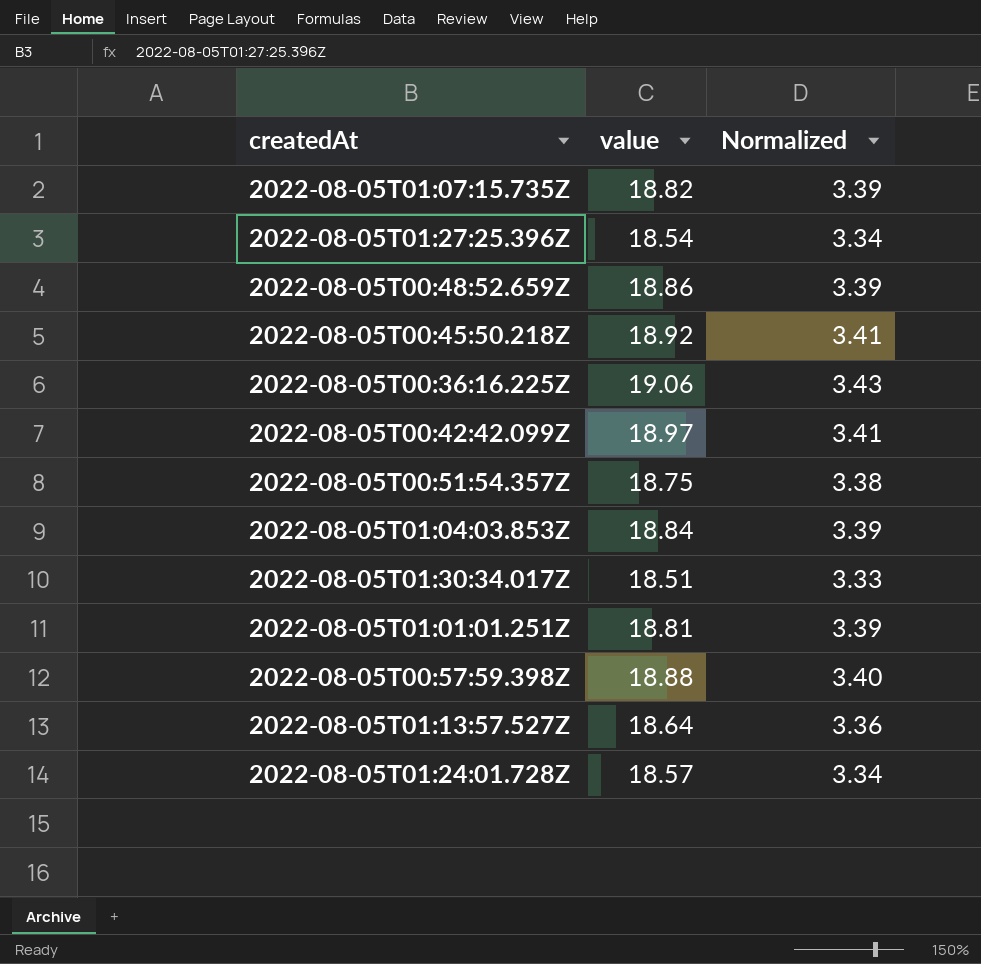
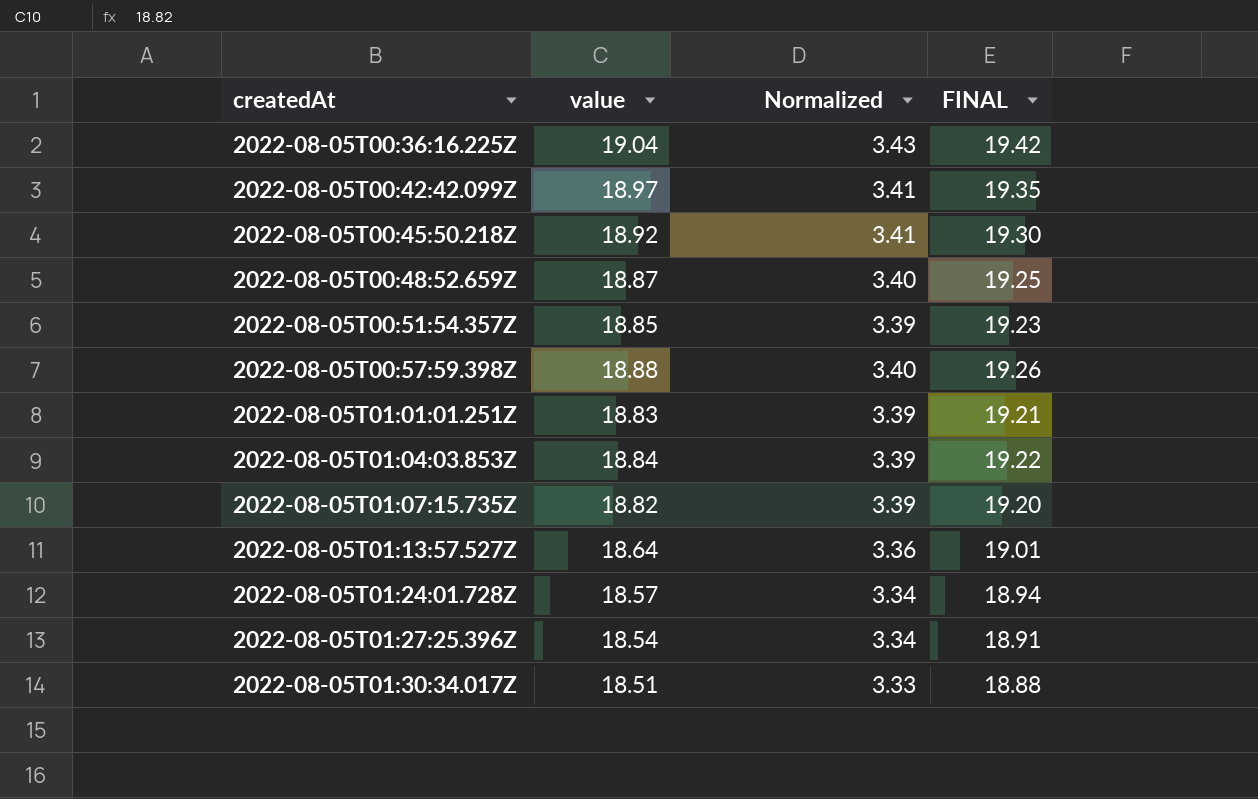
row order: none -> createdAt ascending
column FINAL | formula: none -> [value] * 1.02
2022-08-05T00:36:16.225Z | value: 19.06 -> 19.04
2022-08-05T00:48:52.659Z | value: 18.86 -> 18.87
2022-08-05T00:48:52.659Z | Normalized: 3.39 -> 3.40
2022-08-05T00:51:54.357Z | value: 18.75 -> 18.85
2022-08-05T00:51:54.357Z | Normalized: 3.38 -> 3.39
2022-08-05T01:01:01.251Z | value: 18.81 -> 18.83

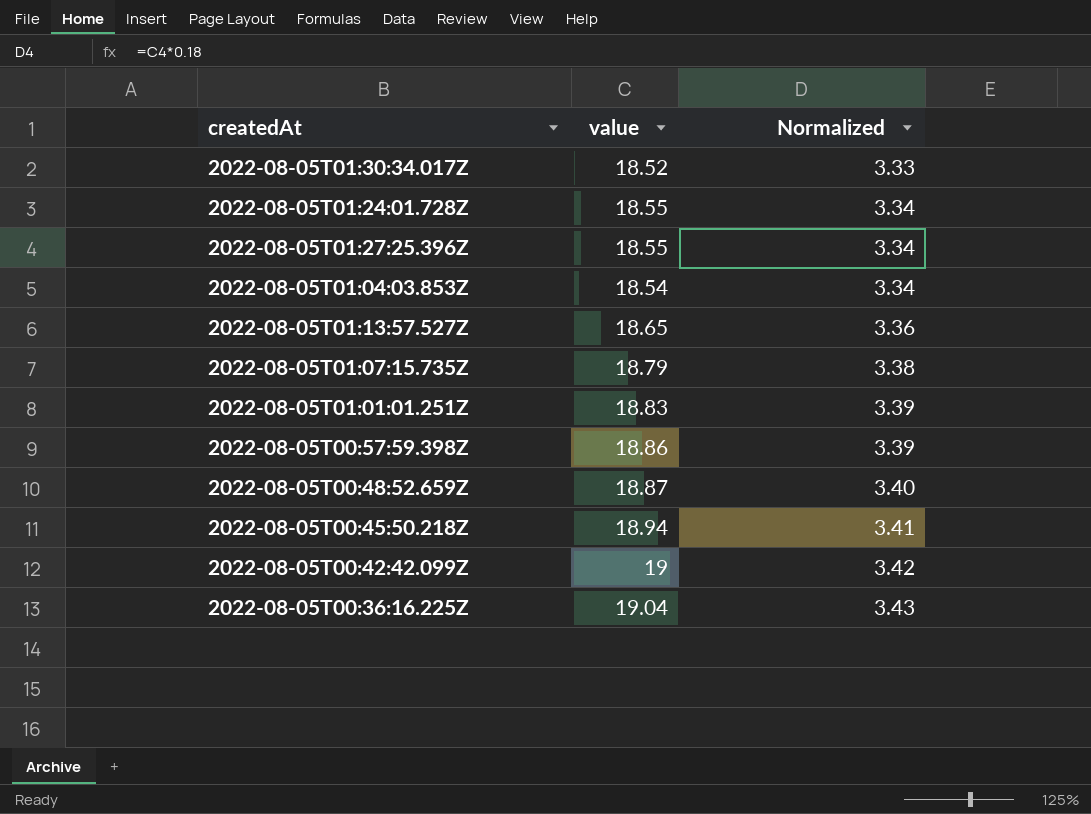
row order: createdAt ascending -> Normalized ascending
column FINAL | formula: [value] * 1.02 -> none
row 2022-08-05T00:51:54.357Z: 18.85 | 3.39 | 19.23 -> none
2022-08-05T01:30:34.017Z | value: 18.51 -> 18.52
2022-08-05T01:24:01.728Z | value: 18.57 -> 18.55
2022-08-05T01:27:25.396Z | value: 18.54 -> 18.55
2022-08-05T01:04:03.853Z | value: 18.84 -> 18.54
2022-08-05T01:04:03.853Z | Normalized: 3.39 -> 3.34
2022-08-05T01:13:57.527Z | value: 18.64 -> 18.65
2022-08-05T01:07:15.735Z | value: 18.82 -> 18.79
2022-08-05T01:07:15.735Z | Normalized: 3.39 -> 3.38
2022-08-05T00:57:59.398Z | value: 18.88 -> 18.86
2022-08-05T00:57:59.398Z | Normalized: 3.40 -> 3.39
2022-08-05T00:45:50.218Z | value: 18.92 -> 18.94
2022-08-05T00:42:42.099Z | value: 18.97 -> 19
2022-08-05T00:42:42.099Z | Normalized: 3.41 -> 3.42

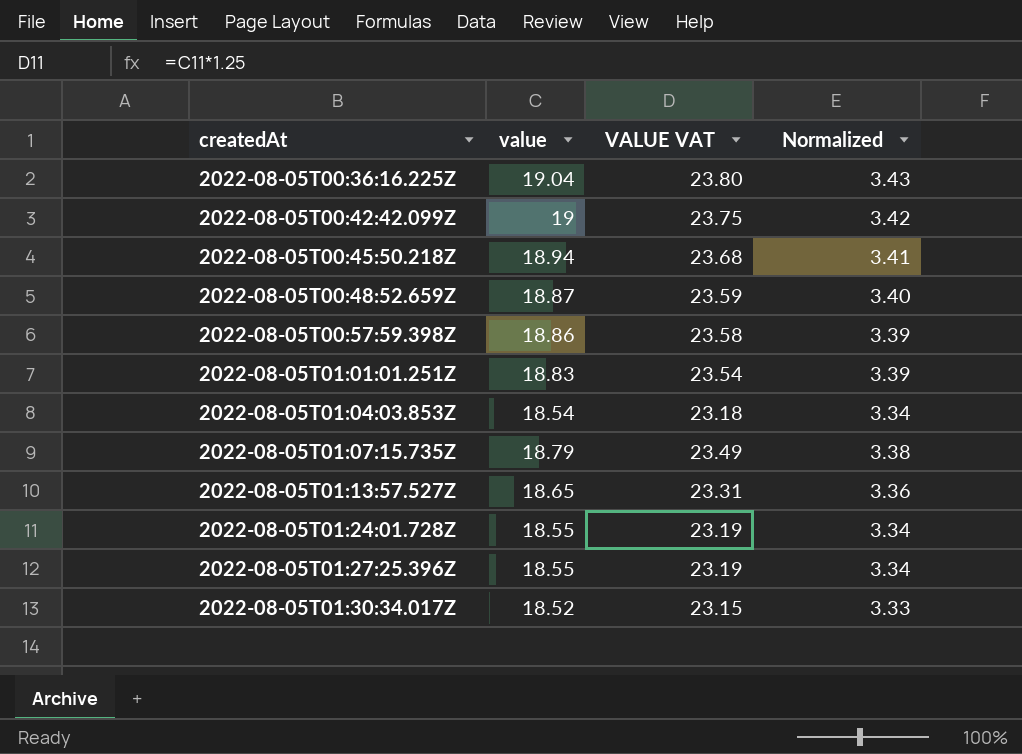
row order: Normalized ascending -> createdAt ascending
column VALUE VAT | formula: none -> [value] * 1.25

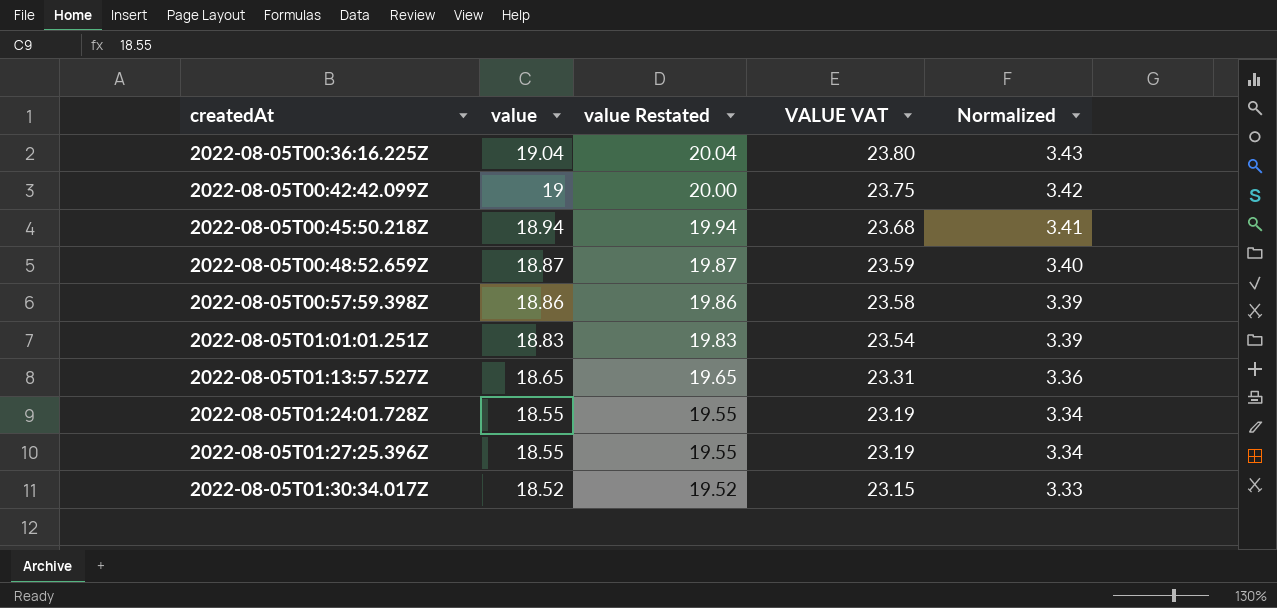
column value Restated | formula: none -> [value] + 1
row 2022-08-05T01:04:03.853Z: 18.54 | 23.18 | 3.34 -> none
row 2022-08-05T01:07:15.735Z: 18.79 | 23.49 | 3.38 -> none

